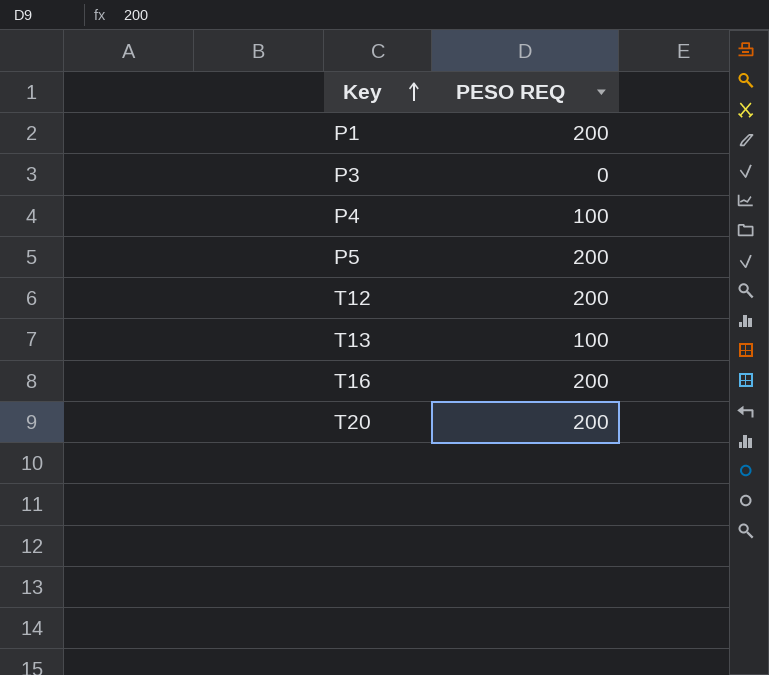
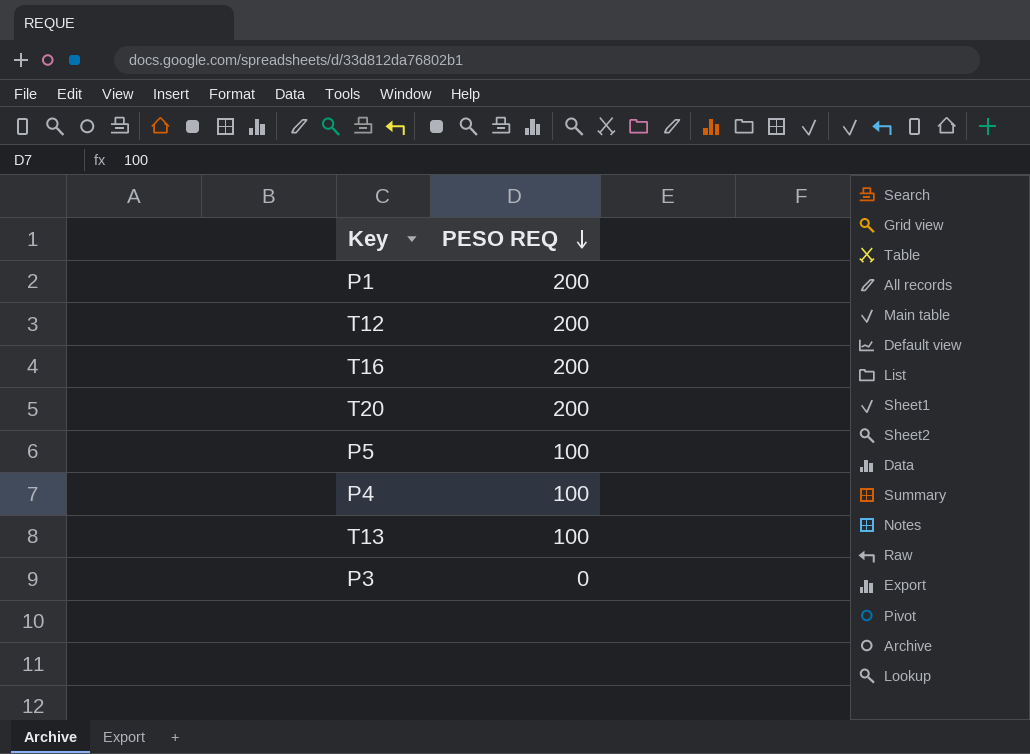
row order: Key ascending -> PESO REQ descending
P5 | PESO REQ: 200 -> 100

